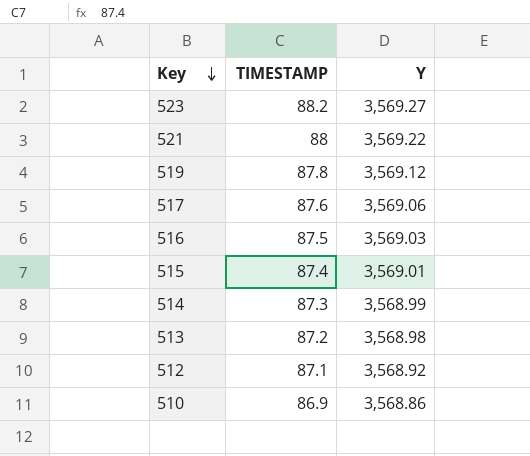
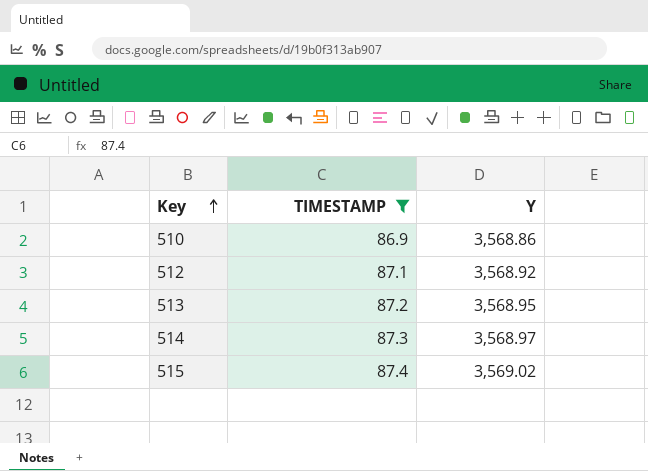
filter: none -> TIMESTAMP <= 87.4
row order: Key descending -> Key ascending
513 | Y: 3,568.98 -> 3,568.95
514 | Y: 3,568.99 -> 3,568.97
515 | Y: 3,569.01 -> 3,569.02

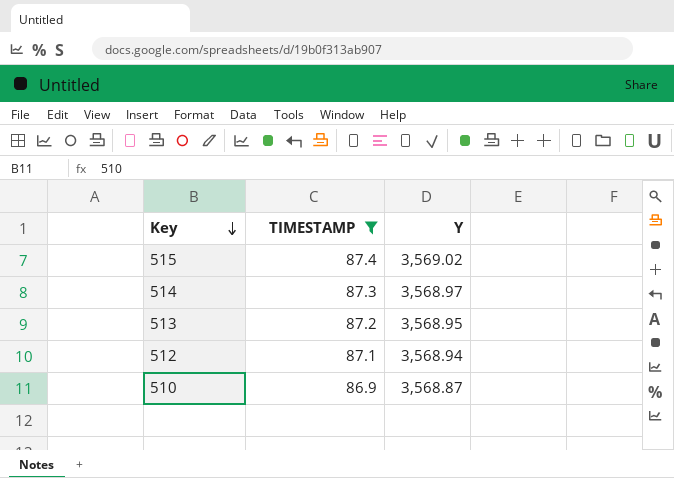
row order: Key ascending -> Key descending
512 | Y: 3,568.92 -> 3,568.94
510 | Y: 3,568.86 -> 3,568.87

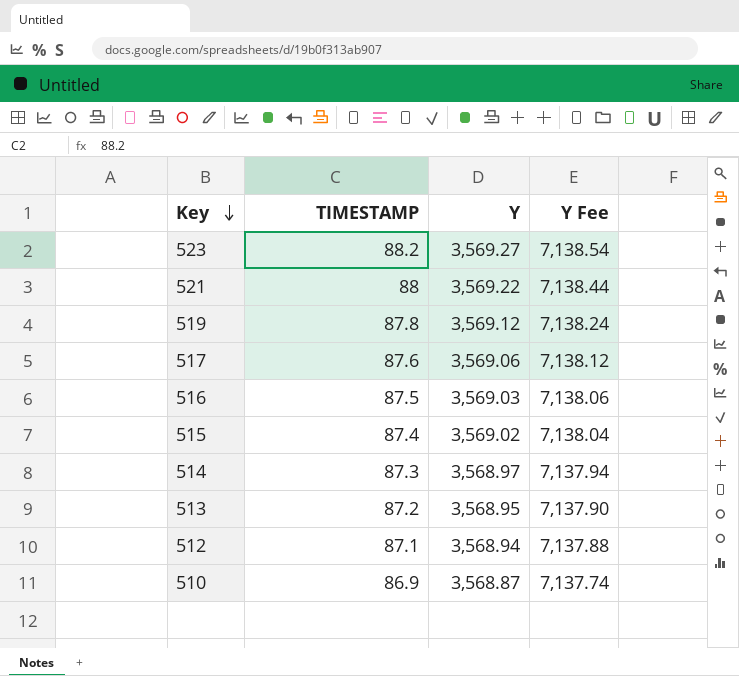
filter: TIMESTAMP <= 87.4 -> none
column Y Fee | formula: none -> [Y] * 2

